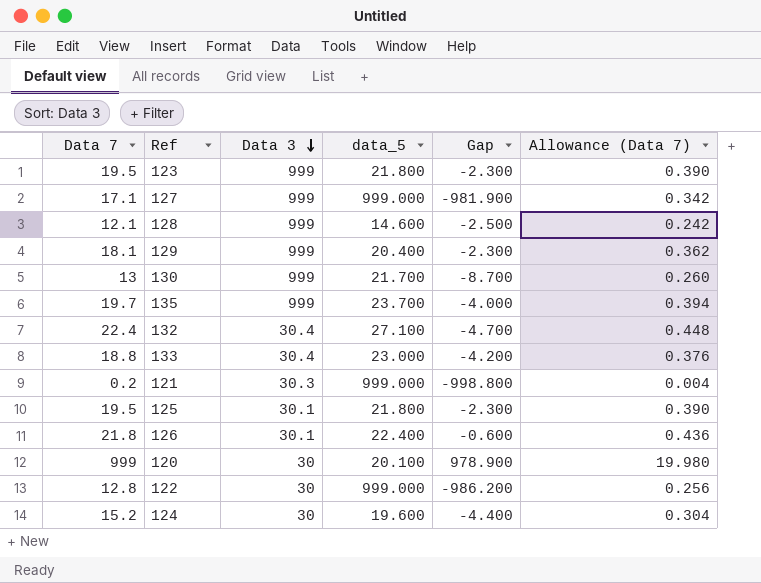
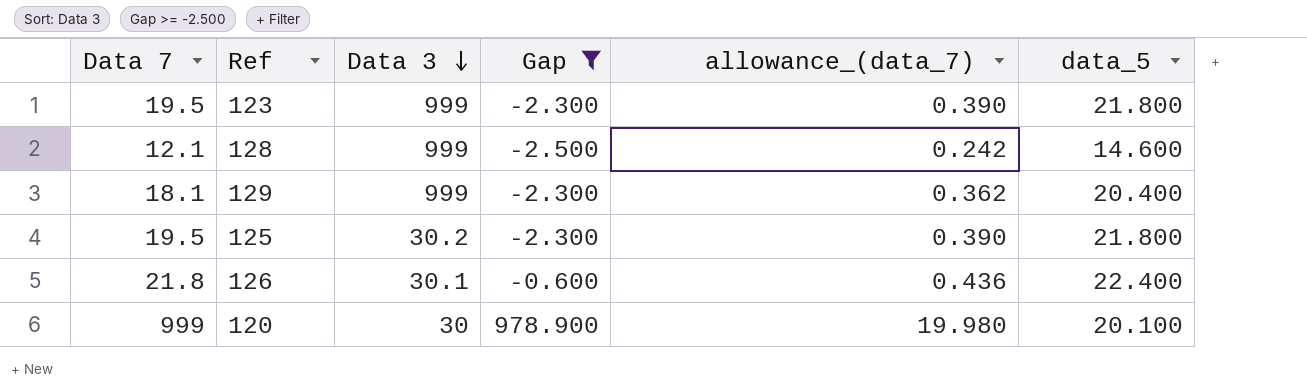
filter: none -> Gap >= -2.500
column name: Allowance (Data 7) -> allowance_(data_7)
column data_5 | position: 4 -> 6
125 | Data 3: 30.1 -> 30.2

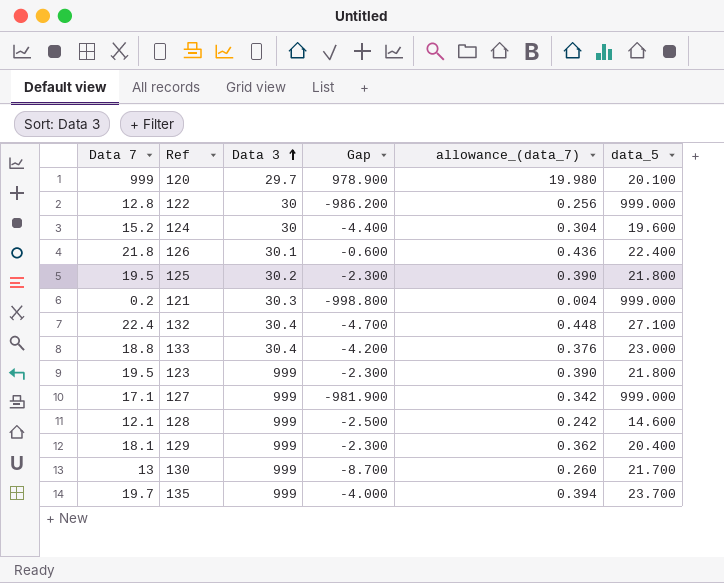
filter: Gap >= -2.500 -> none
row order: Data 3 descending -> Data 3 ascending
120 | Data 3: 30 -> 29.7

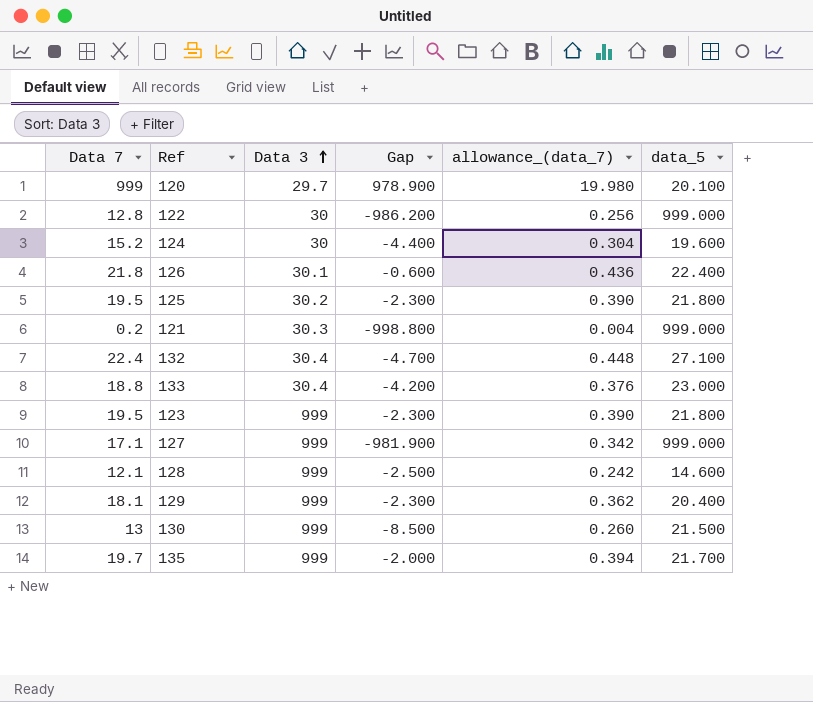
130 | Gap: -8.700 -> -8.500
130 | data_5: 21.700 -> 21.500
135 | Gap: -4.000 -> -2.000
135 | data_5: 23.700 -> 21.700

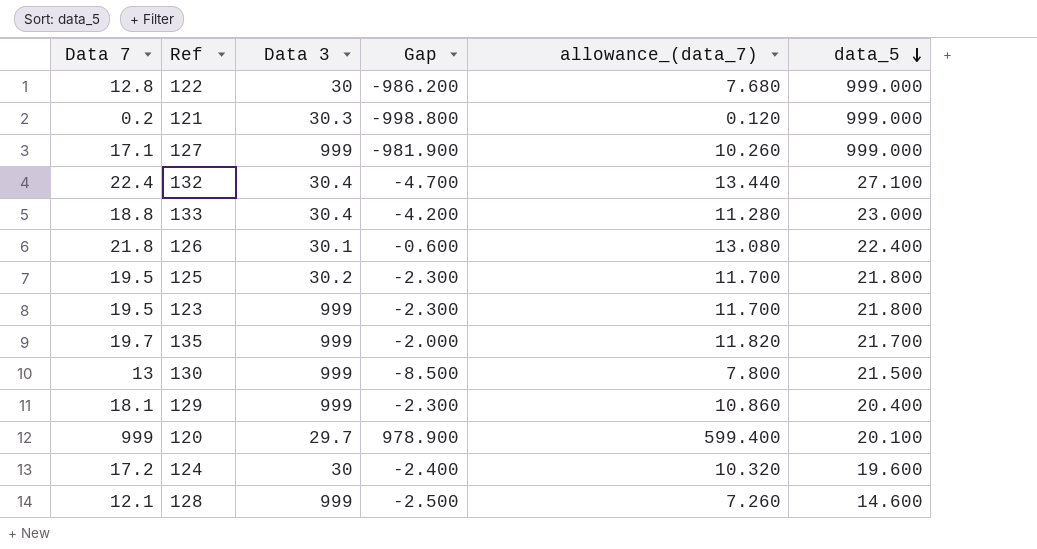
row order: Data 3 ascending -> data_5 descending
column allowance_(data_7) | formula: [Data 7] * 0.02 -> [Data 7] * 0.6
124 | Data 7: 15.2 -> 17.2
124 | Gap: -4.400 -> -2.400

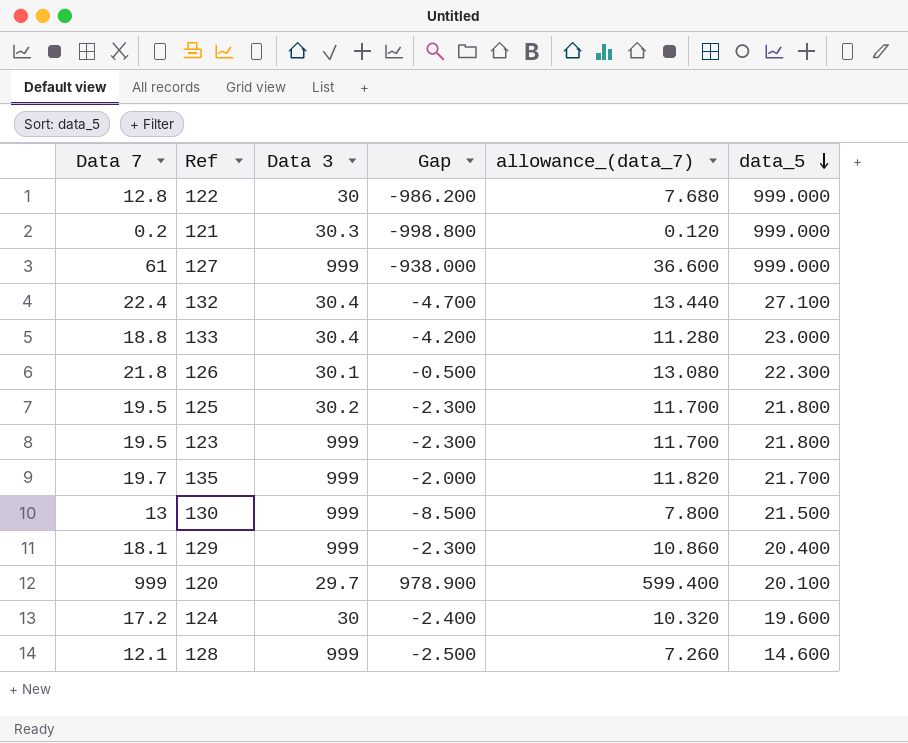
127 | Data 7: 17.1 -> 61
127 | Gap: -981.900 -> -938.000
127 | allowance_(data_7): 10.260 -> 36.600
126 | Gap: -0.600 -> -0.500
126 | data_5: 22.400 -> 22.300

